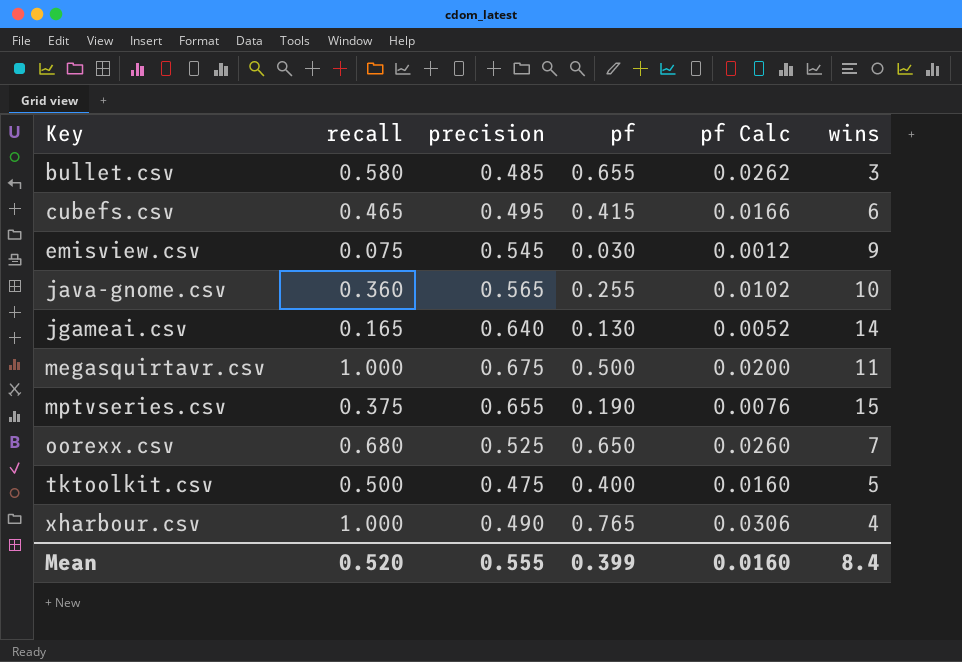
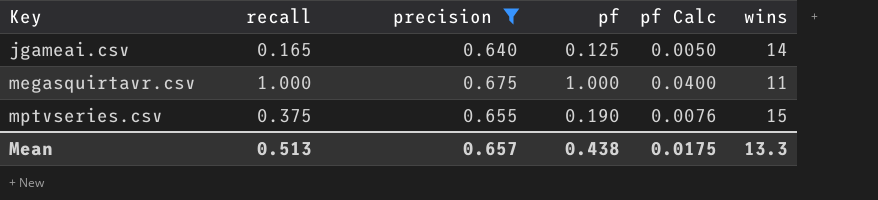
filter: none -> precision >= 0.640
jgameai.csv | pf: 0.130 -> 0.125
jgameai.csv | pf Calc: 0.0052 -> 0.0050
megasquirtavr.csv | pf: 0.500 -> 1.000
megasquirtavr.csv | pf Calc: 0.0200 -> 0.0400
Mean | recall: 0.520 -> 0.513
Mean | precision: 0.555 -> 0.657
Mean | pf: 0.399 -> 0.438
Mean | pf Calc: 0.0160 -> 0.0175
Mean | wins: 8.4 -> 13.3

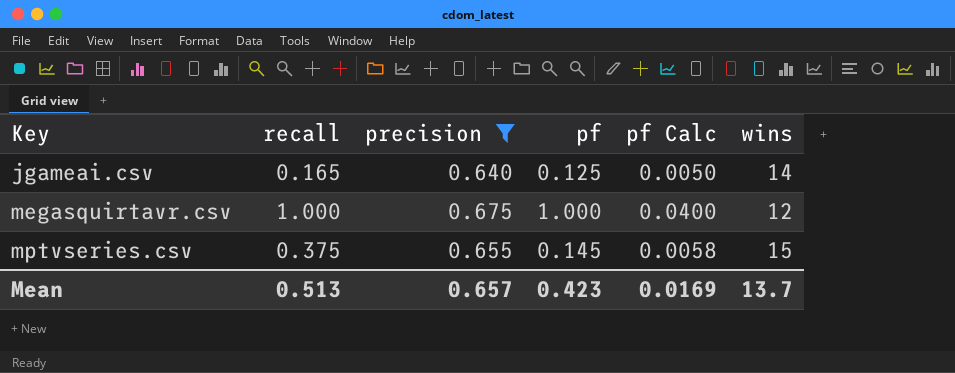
megasquirtavr.csv | wins: 11 -> 12
mptvseries.csv | pf: 0.190 -> 0.145
mptvseries.csv | pf Calc: 0.0076 -> 0.0058
Mean | pf: 0.438 -> 0.423
Mean | pf Calc: 0.0175 -> 0.0169
Mean | wins: 13.3 -> 13.7

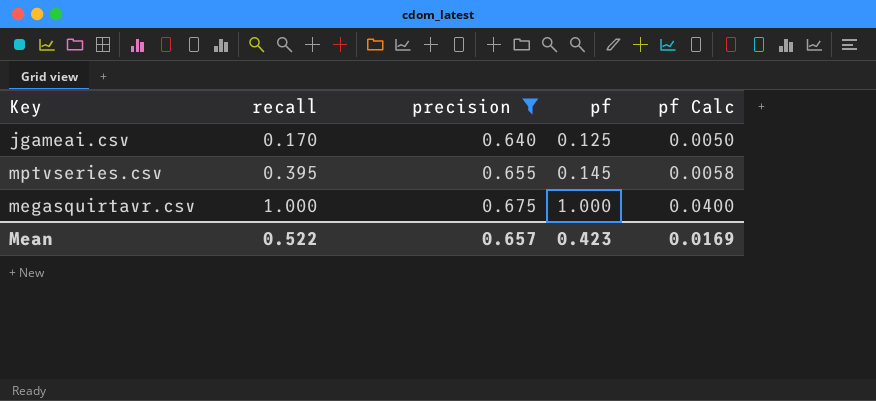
row order: Key ascending -> recall ascending
column wins | position: 6 -> none
jgameai.csv | recall: 0.165 -> 0.170
mptvseries.csv | recall: 0.375 -> 0.395
Mean | recall: 0.513 -> 0.522

